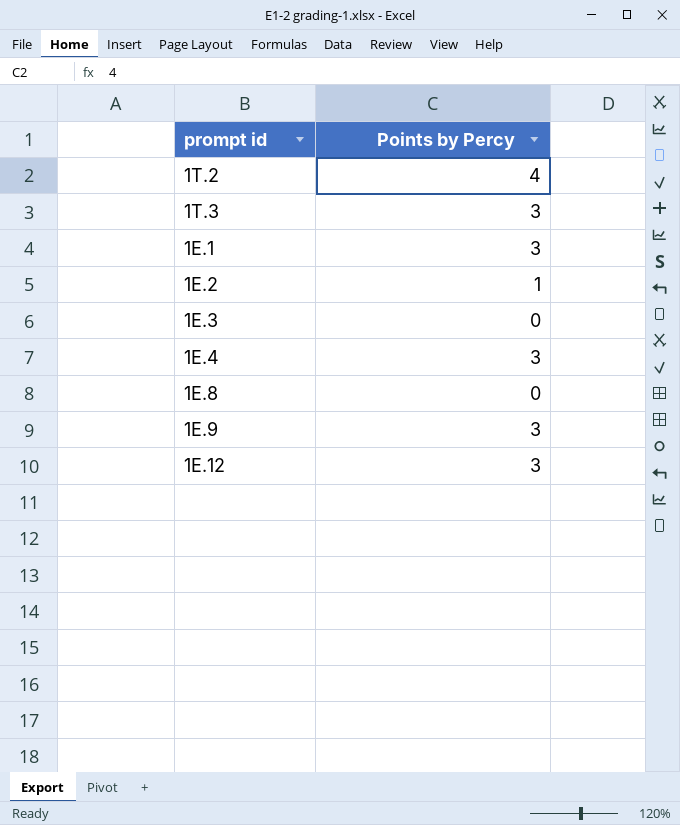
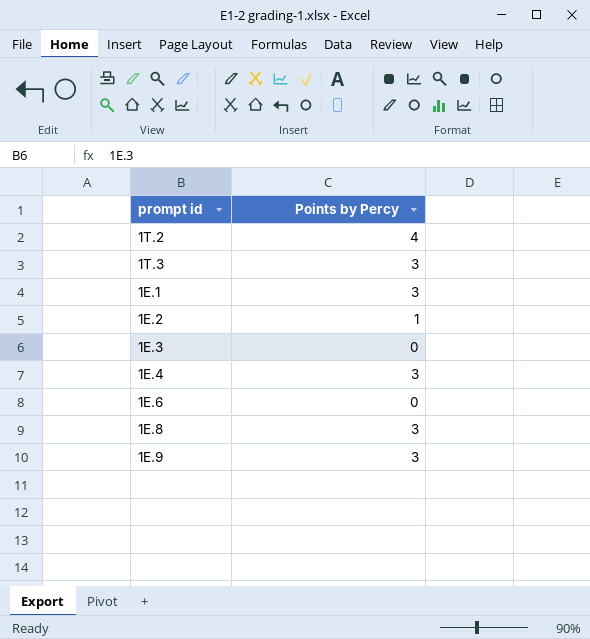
row 1E.12: 3 -> none
row 1E.6: none -> 0
1E.8 | Points by Percy: 0 -> 3

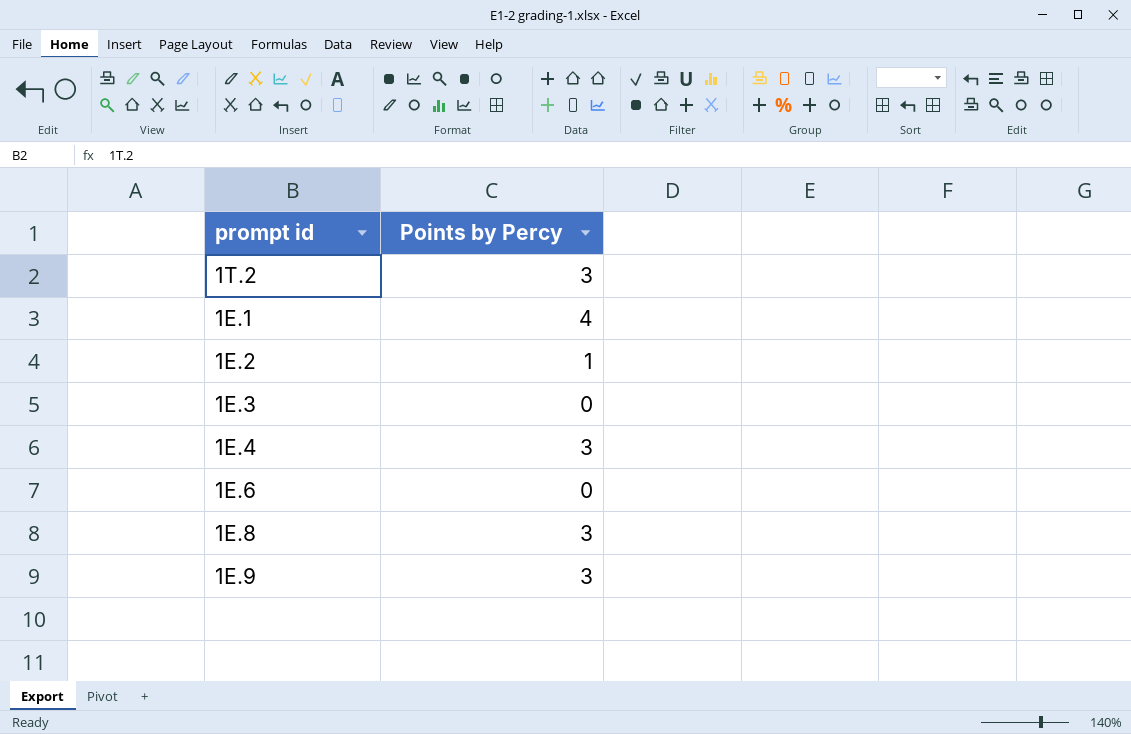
row 1T.3: 3 -> none
1T.2 | Points by Percy: 4 -> 3
1E.1 | Points by Percy: 3 -> 4

